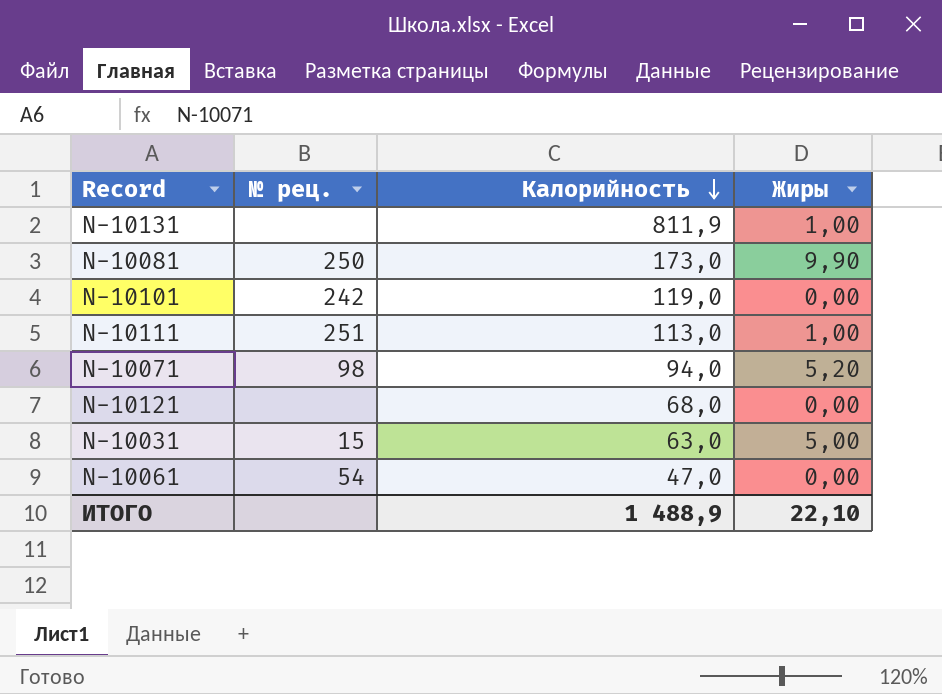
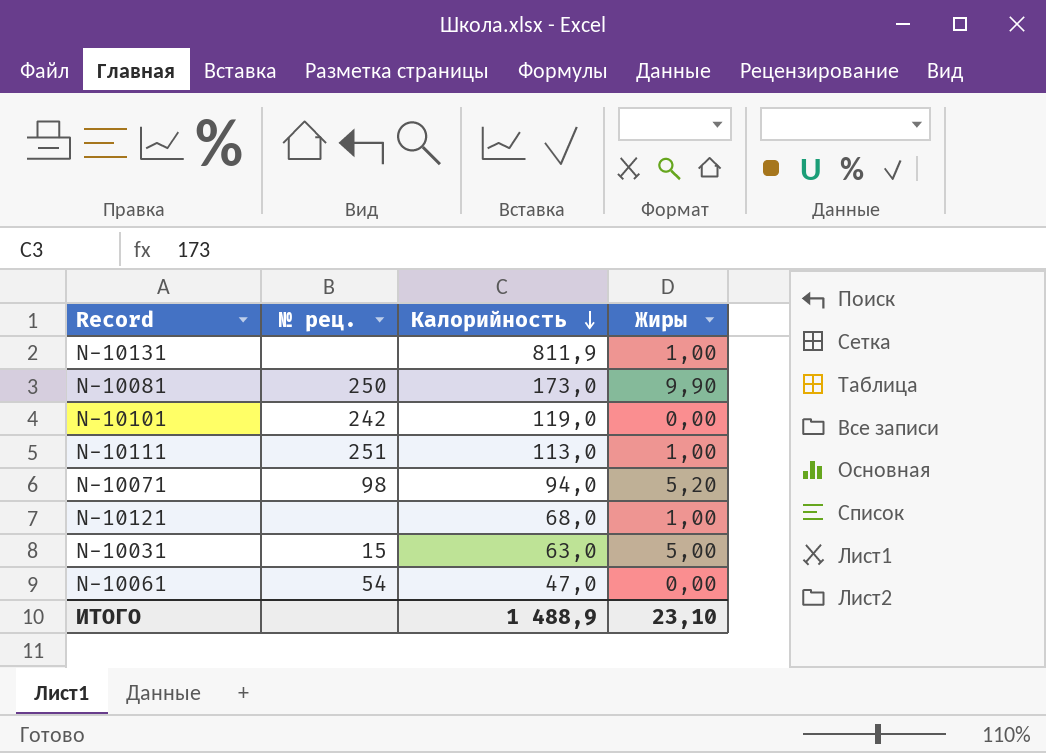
N-10121 | Жиры: 0,00 -> 1,00
ИТОГО | Жиры: 22,10 -> 23,10

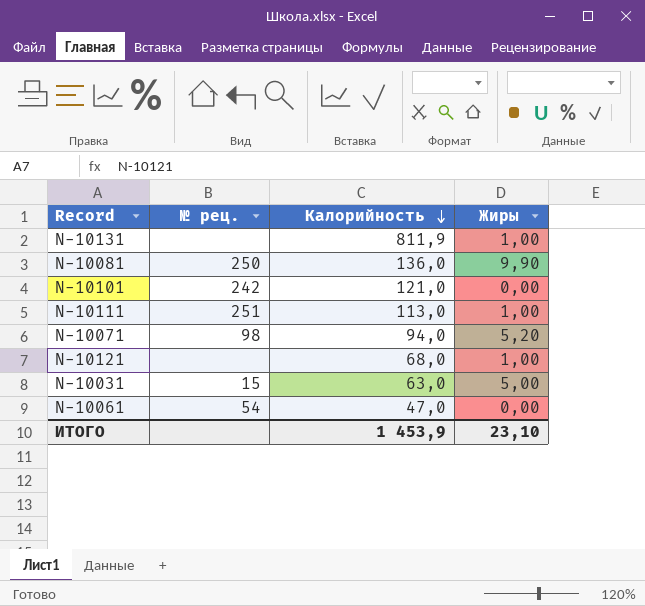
N-10081 | Калорийность: 173,0 -> 136,0
N-10101 | Калорийность: 119,0 -> 121,0
ИТОГО | Калорийность: 1 488,9 -> 1 453,9

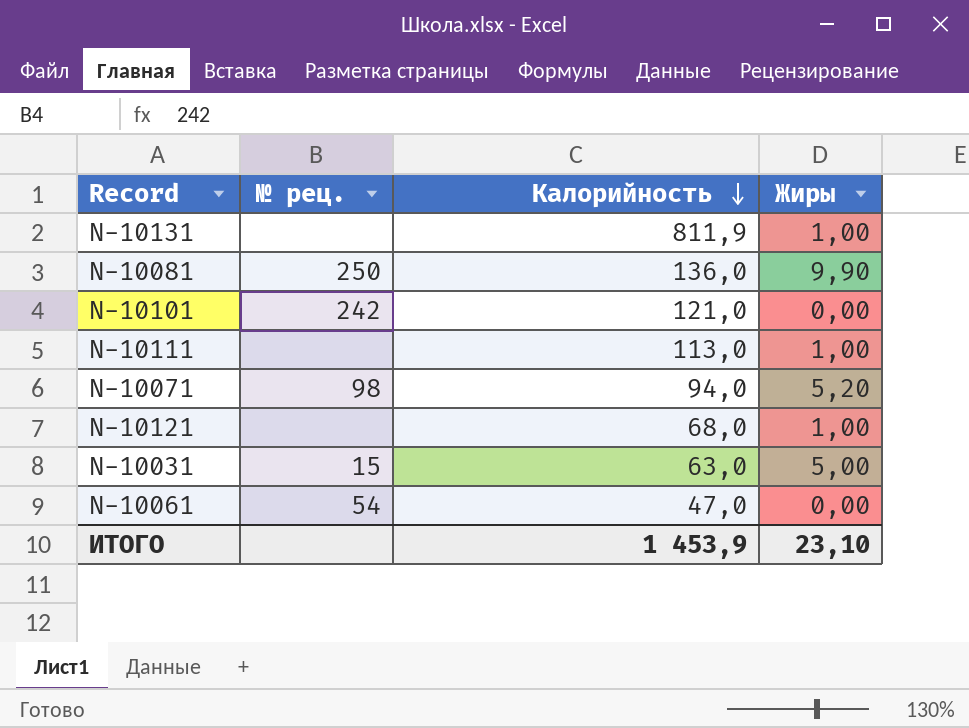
N-10111 | № рец.: 251 -> none

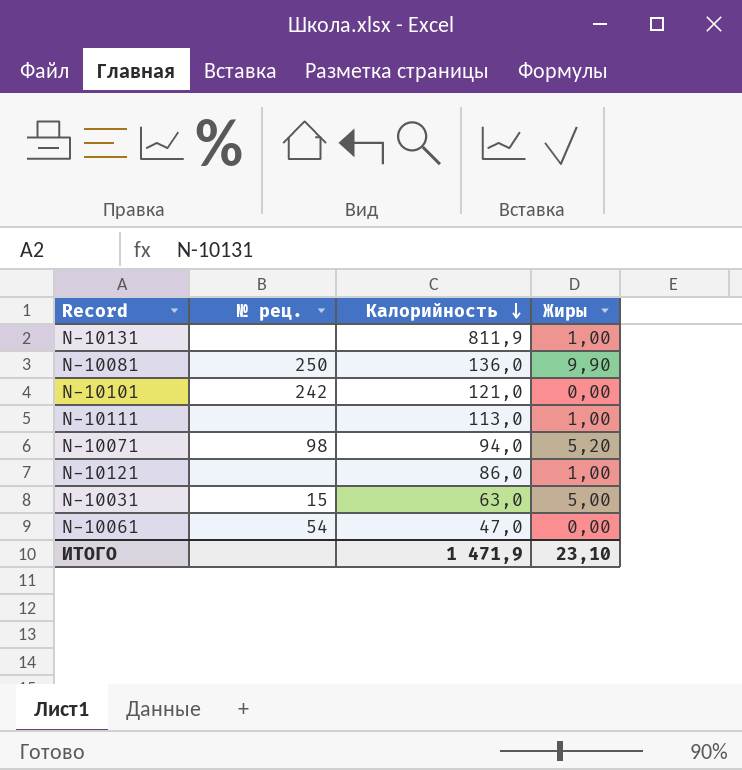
N-10121 | Калорийность: 68,0 -> 86,0
ИТОГО | Калорийность: 1 453,9 -> 1 471,9

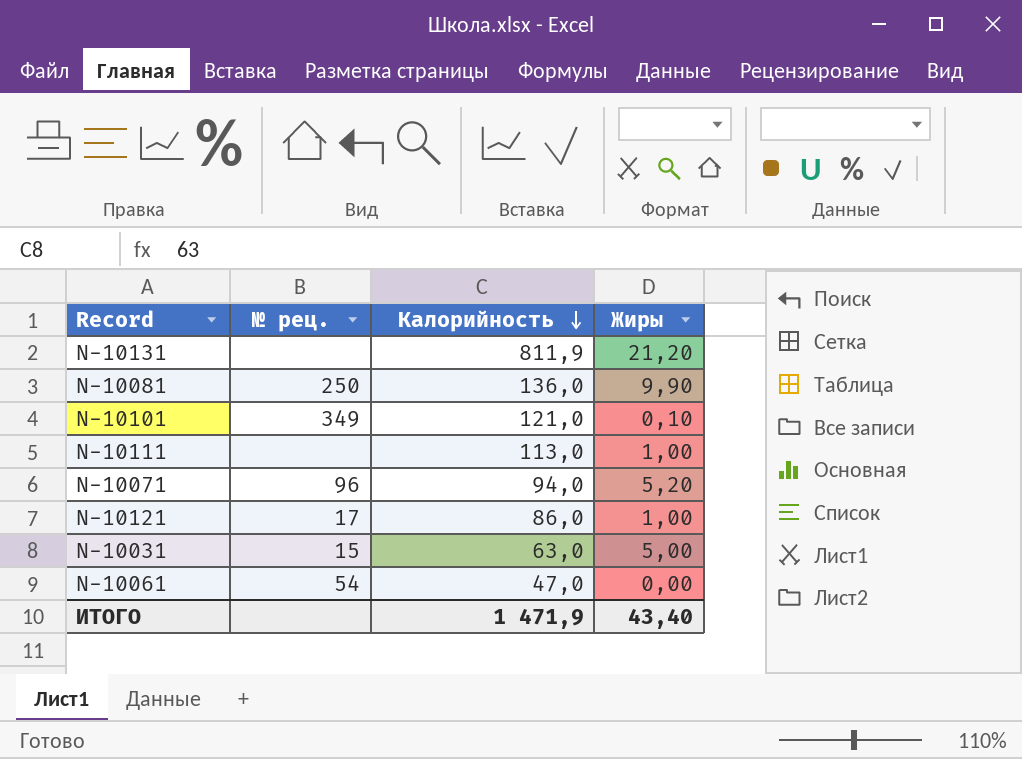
N-10131 | Жиры: 1,00 -> 21,20
N-10101 | № рец.: 242 -> 349
N-10101 | Жиры: 0,00 -> 0,10
N-10071 | № рец.: 98 -> 96
N-10121 | № рец.: none -> 17
ИТОГО | Жиры: 23,10 -> 43,40

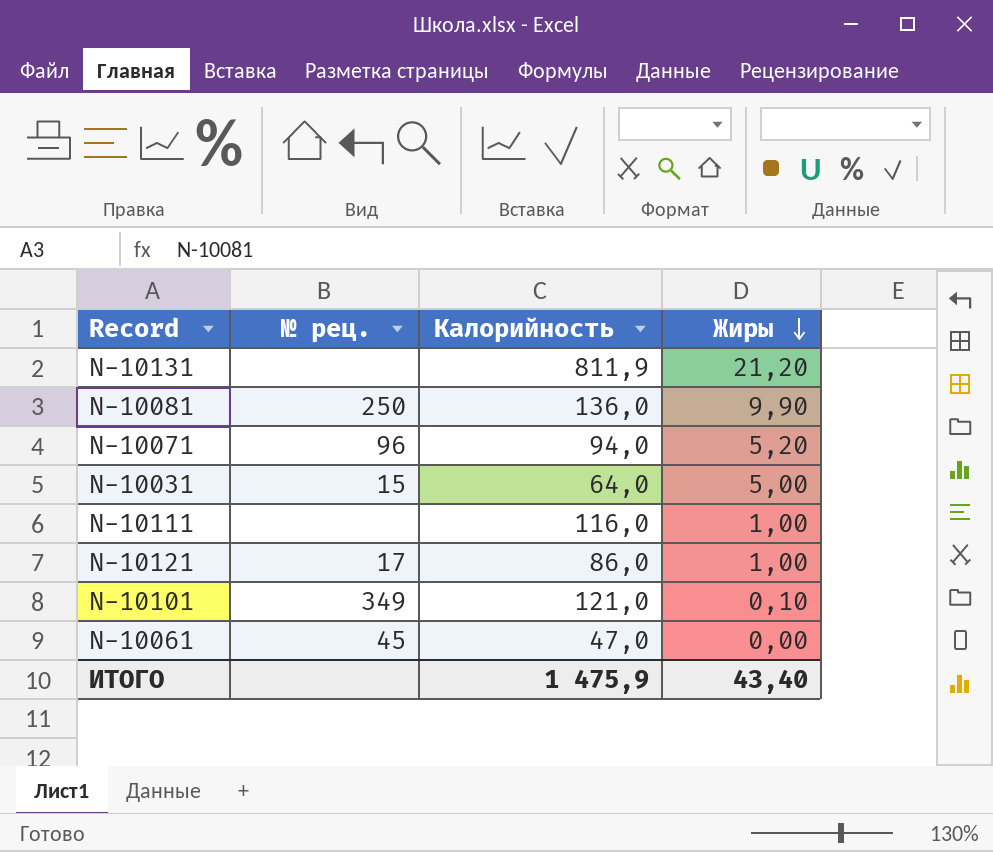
row order: Калорийность descending -> Жиры descending
N-10031 | Калорийность: 63,0 -> 64,0
N-10111 | Калорийность: 113,0 -> 116,0
N-10061 | № рец.: 54 -> 45
ИТОГО | Калорийность: 1 471,9 -> 1 475,9

